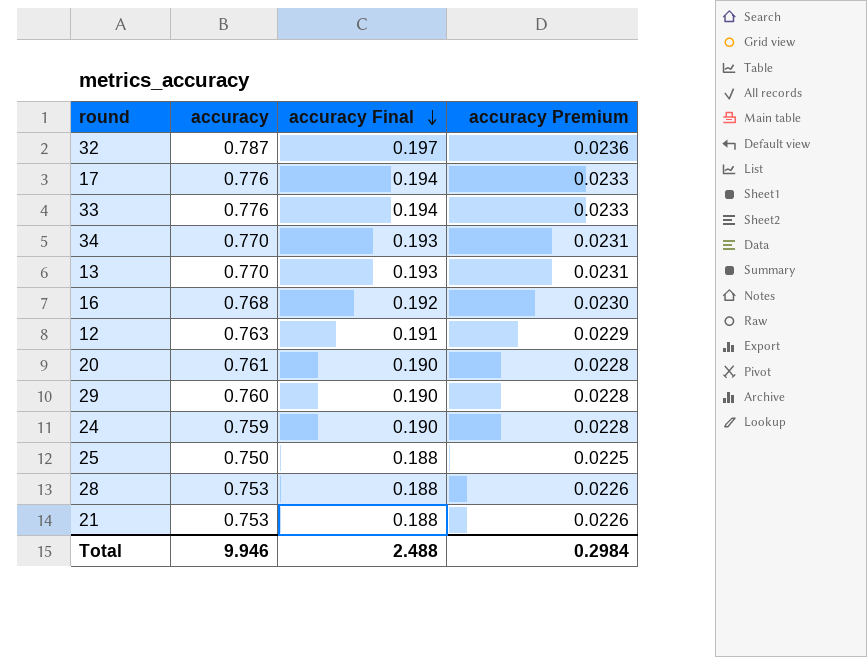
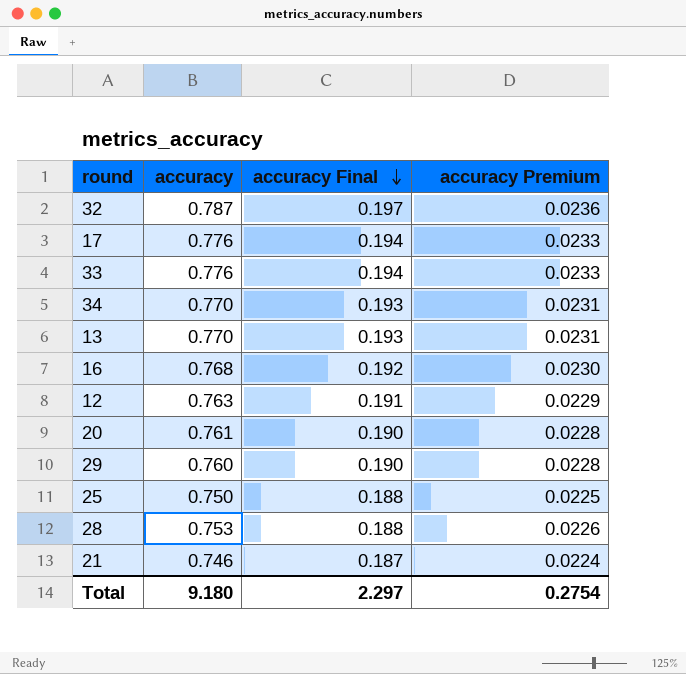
row 24: 0.759 | 0.190 | 0.0228 -> none
21 | accuracy: 0.753 -> 0.746
21 | accuracy Final: 0.188 -> 0.187
21 | accuracy Premium: 0.0226 -> 0.0224
Total | accuracy: 9.946 -> 9.180
Total | accuracy Final: 2.488 -> 2.297
Total | accuracy Premium: 0.2984 -> 0.2754

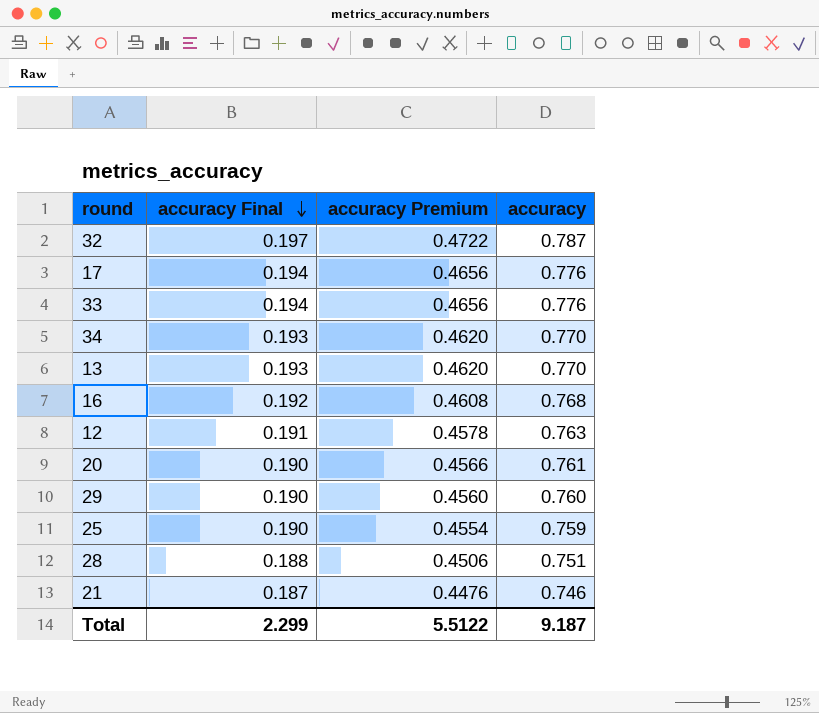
column accuracy Premium | formula: [accuracy] * 0.03 -> [accuracy] * 0.6
column accuracy | position: 2 -> 4
25 | accuracy Final: 0.188 -> 0.190
25 | accuracy: 0.750 -> 0.759
28 | accuracy: 0.753 -> 0.751
Total | accuracy Final: 2.297 -> 2.299
Total | accuracy Premium: 0.2754 -> 5.5122
Total | accuracy: 9.180 -> 9.187

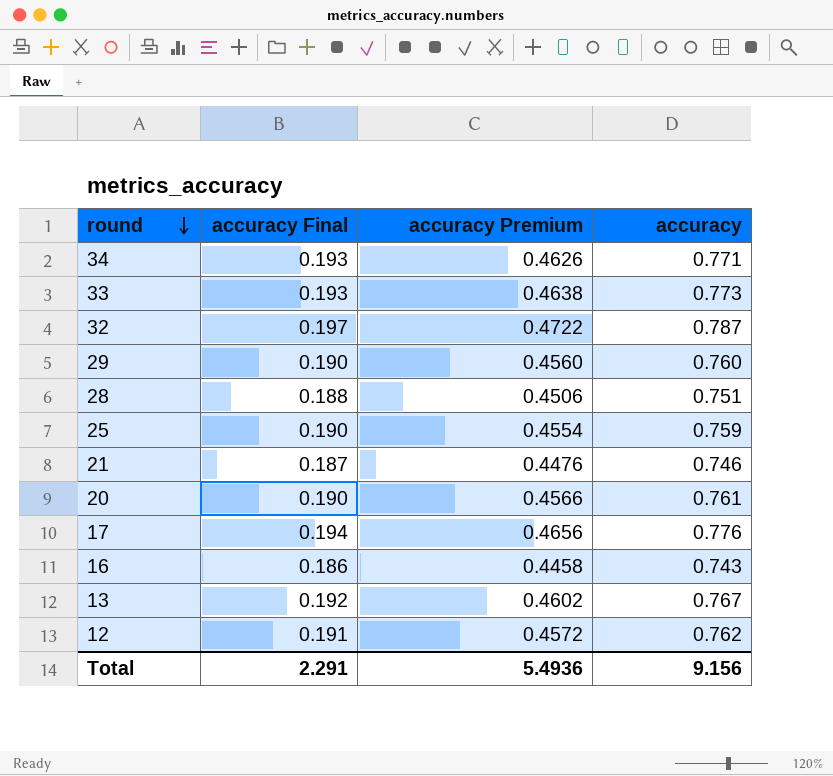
row order: accuracy Final descending -> round descending
34 | accuracy Premium: 0.4620 -> 0.4626
34 | accuracy: 0.770 -> 0.771
33 | accuracy Final: 0.194 -> 0.193
33 | accuracy Premium: 0.4656 -> 0.4638
33 | accuracy: 0.776 -> 0.773
16 | accuracy Final: 0.192 -> 0.186
16 | accuracy Premium: 0.4608 -> 0.4458
16 | accuracy: 0.768 -> 0.743
13 | accuracy Final: 0.193 -> 0.192
13 | accuracy Premium: 0.4620 -> 0.4602
13 | accuracy: 0.770 -> 0.767
12 | accuracy Premium: 0.4578 -> 0.4572
12 | accuracy: 0.763 -> 0.762
Total | accuracy Final: 2.299 -> 2.291
Total | accuracy Premium: 5.5122 -> 5.4936
Total | accuracy: 9.187 -> 9.156

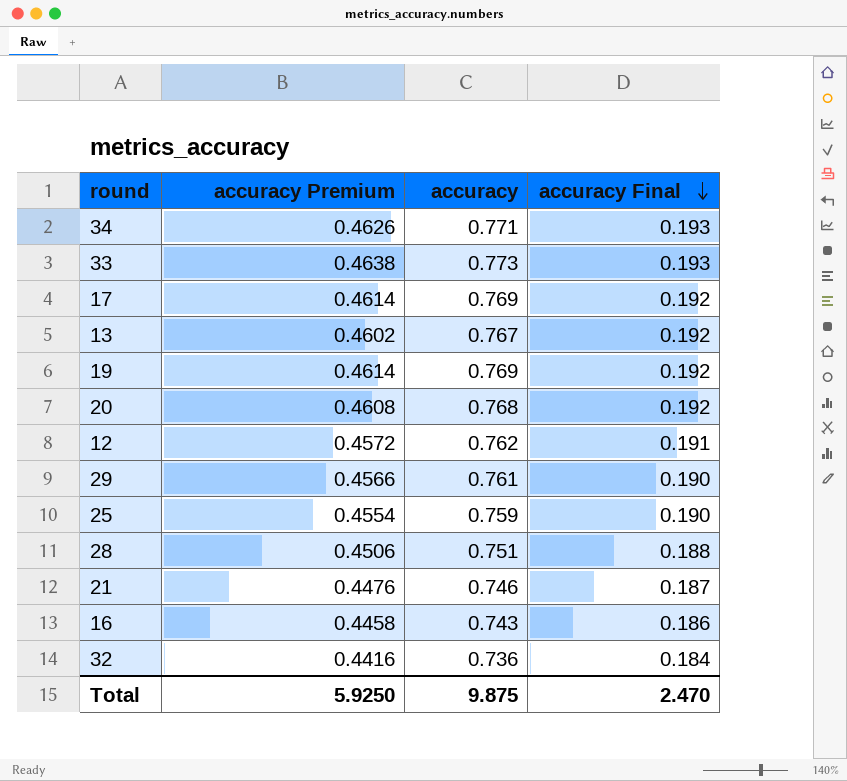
row order: round descending -> accuracy Final descending
column accuracy Final | position: 2 -> 4
17 | accuracy Premium: 0.4656 -> 0.4614
17 | accuracy: 0.776 -> 0.769
17 | accuracy Final: 0.194 -> 0.192
row 19: none -> 0.4614 | 0.769 | 0.192
20 | accuracy Premium: 0.4566 -> 0.4608
20 | accuracy: 0.761 -> 0.768
20 | accuracy Final: 0.190 -> 0.192
29 | accuracy Premium: 0.4560 -> 0.4566
29 | accuracy: 0.760 -> 0.761
32 | accuracy Premium: 0.4722 -> 0.4416
32 | accuracy: 0.787 -> 0.736
32 | accuracy Final: 0.197 -> 0.184
Total | accuracy Premium: 5.4936 -> 5.9250
Total | accuracy: 9.156 -> 9.875
Total | accuracy Final: 2.291 -> 2.470

